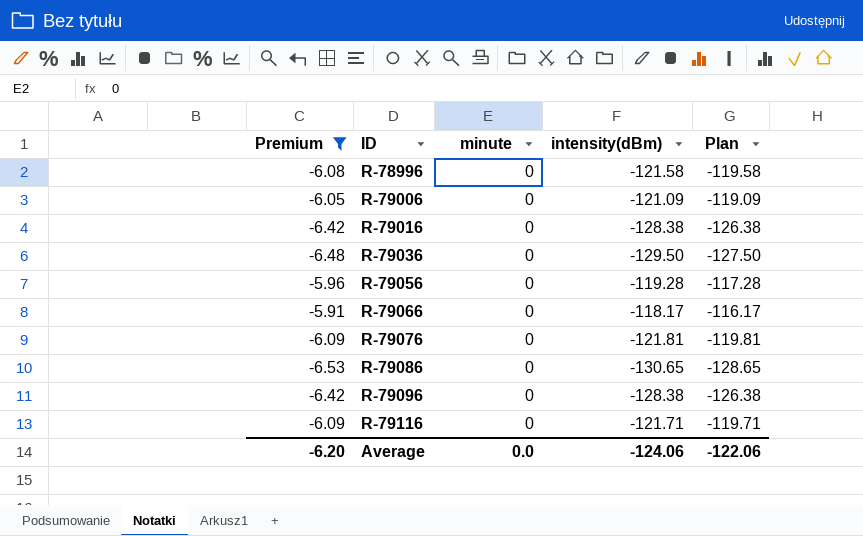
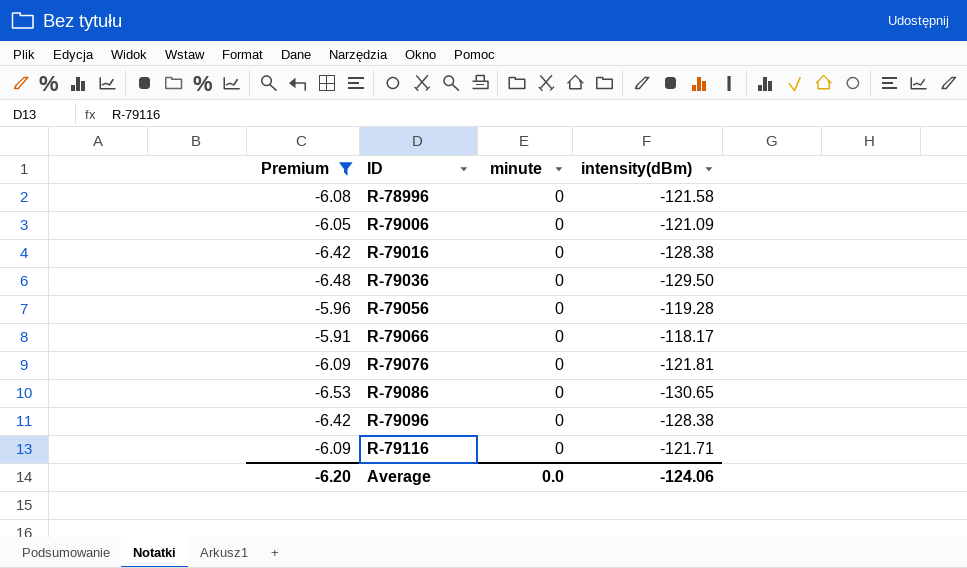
column Plan | formula: [intensity(dBm)] + 2 -> none

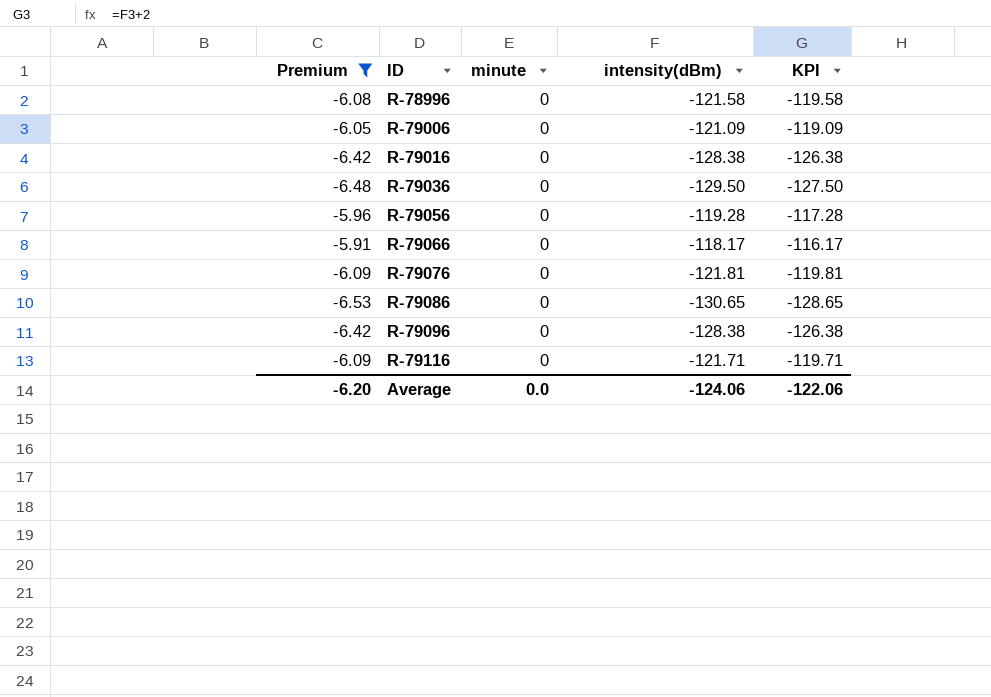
column KPI | formula: none -> [intensity(dBm)] + 2

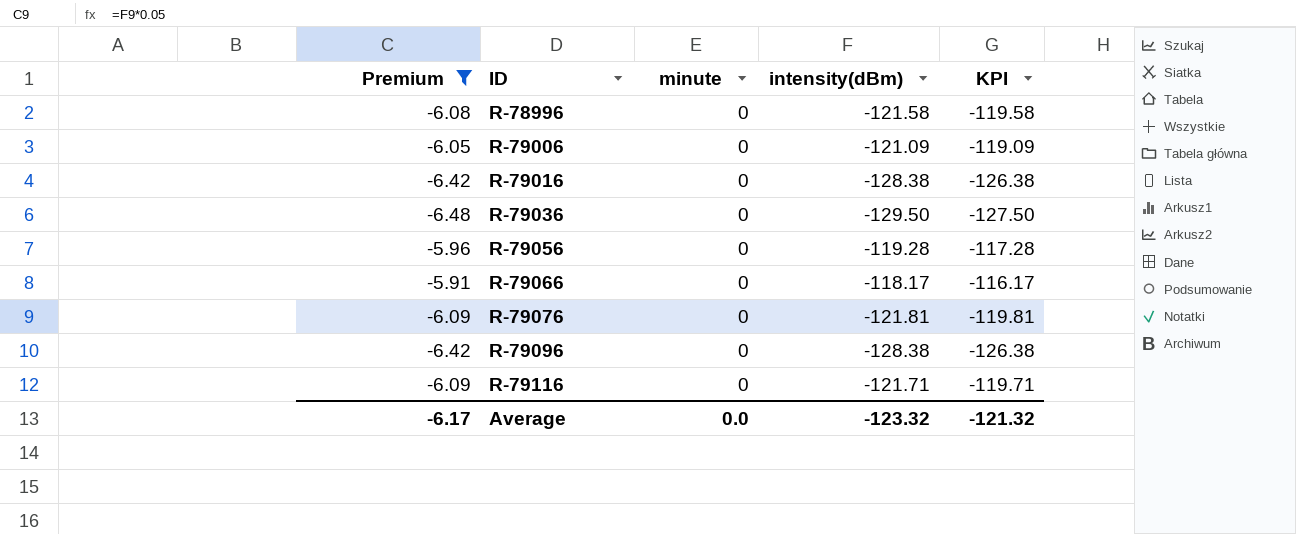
row R-79086: -6.53 | 0 | -130.65 | -128.65 -> none
Average | Premium: -6.20 -> -6.17
Average | intensity(dBm): -124.06 -> -123.32
Average | KPI: -122.06 -> -121.32

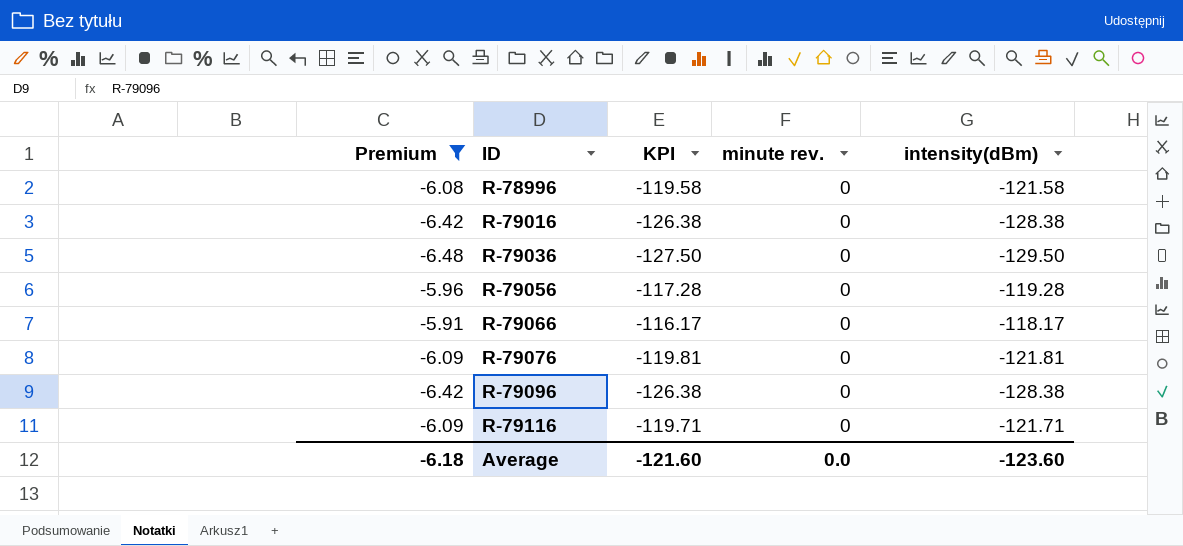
column KPI | position: 5 -> 3
column name: minute -> minute rev.
row R-79006: -6.05 | 0 | -121.09 | -119.09 -> none
Average | Premium: -6.17 -> -6.18
Average | KPI: -121.32 -> -121.60
Average | intensity(dBm): -123.32 -> -123.60

